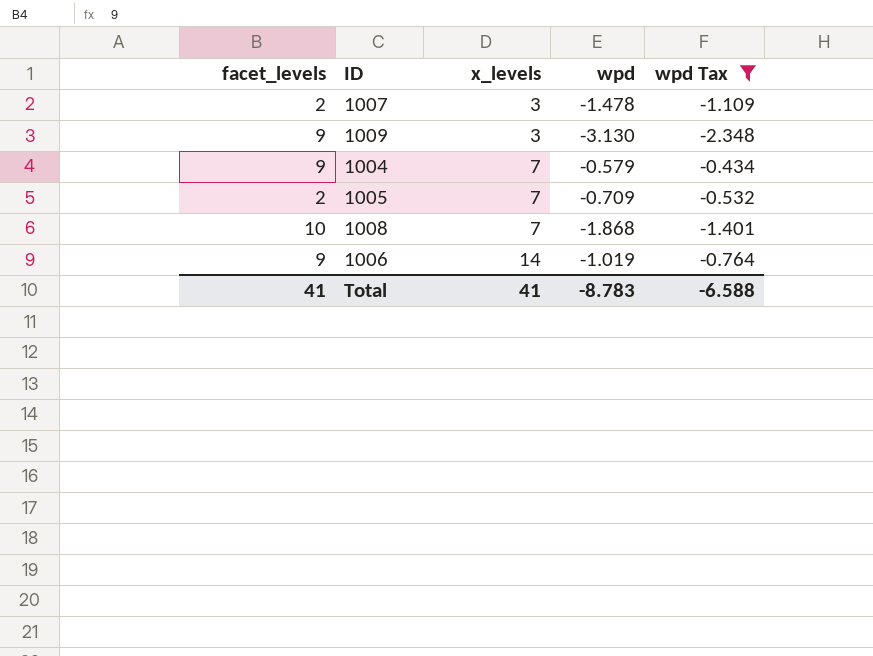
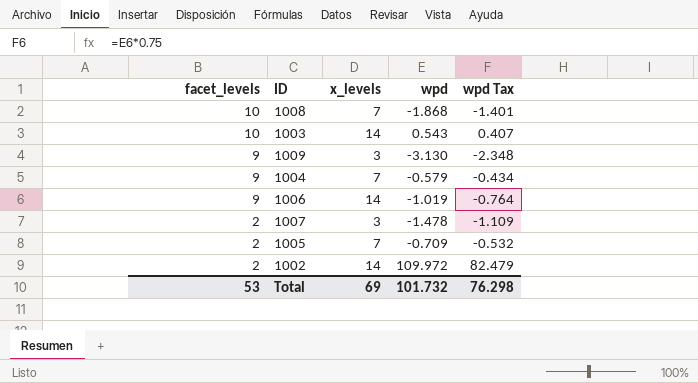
filter: wpd Tax <= -0.434 -> none
row order: x_levels ascending -> facet_levels descending
Total | facet_levels: 41 -> 53
Total | x_levels: 41 -> 69
Total | wpd: -8.783 -> 101.732
Total | wpd Tax: -6.588 -> 76.298

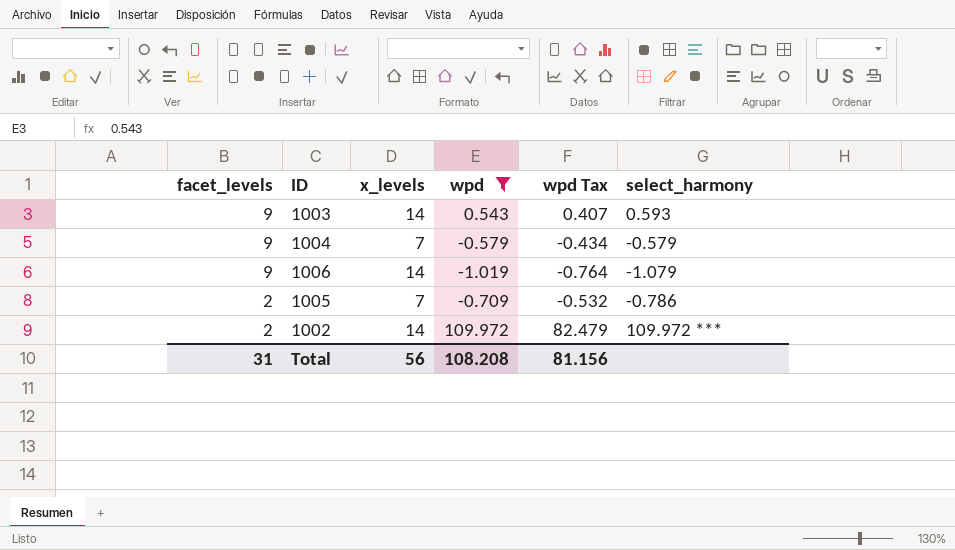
filter: none -> wpd >= -1.019
column select_harmony | position: none -> 6
1003 | facet_levels: 10 -> 9
Total | facet_levels: 53 -> 31
Total | x_levels: 69 -> 56
Total | wpd: 101.732 -> 108.208
Total | wpd Tax: 76.298 -> 81.156

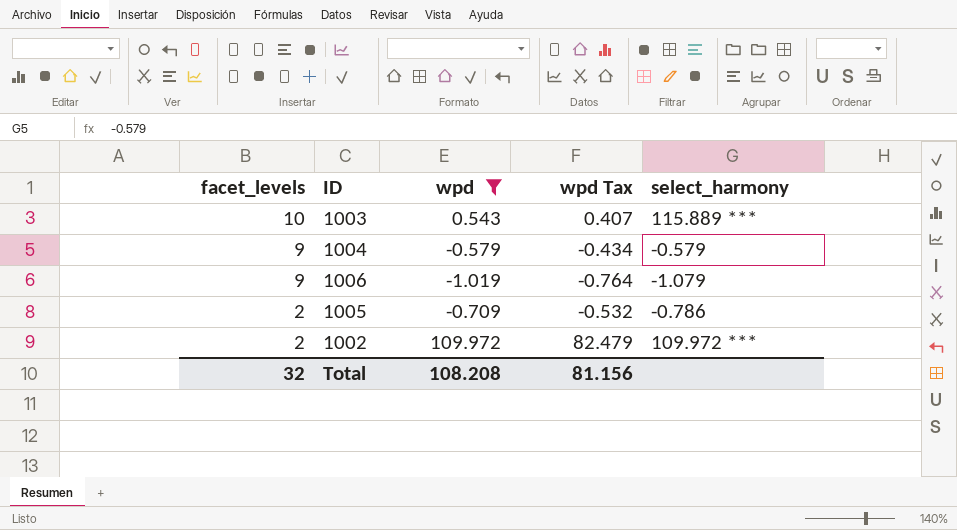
column x_levels | position: 3 -> none
1003 | facet_levels: 9 -> 10
1003 | select_harmony: 0.593 -> 115.889 ***
Total | facet_levels: 31 -> 32

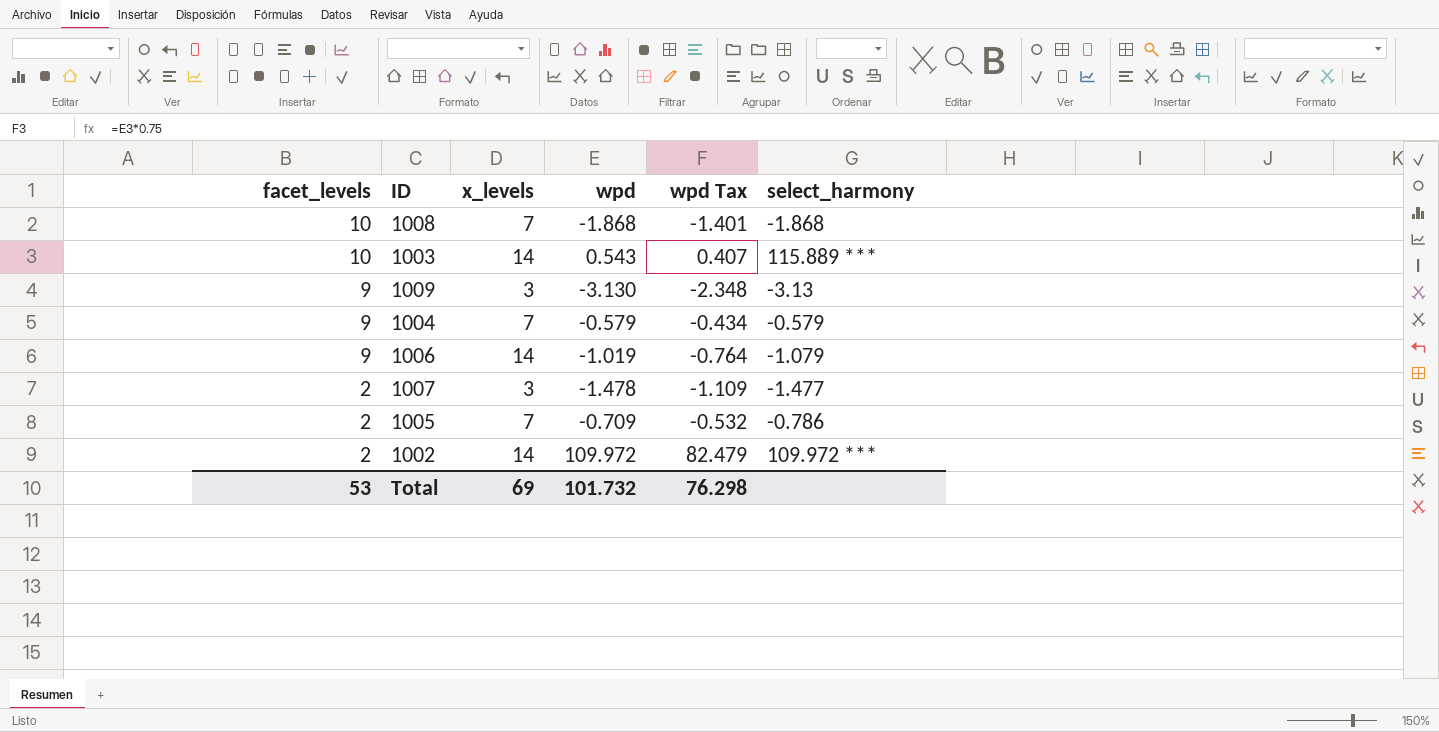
filter: wpd >= -1.019 -> none
column x_levels | position: none -> 3
Total | facet_levels: 32 -> 53
Total | wpd: 108.208 -> 101.732
Total | wpd Tax: 81.156 -> 76.298

